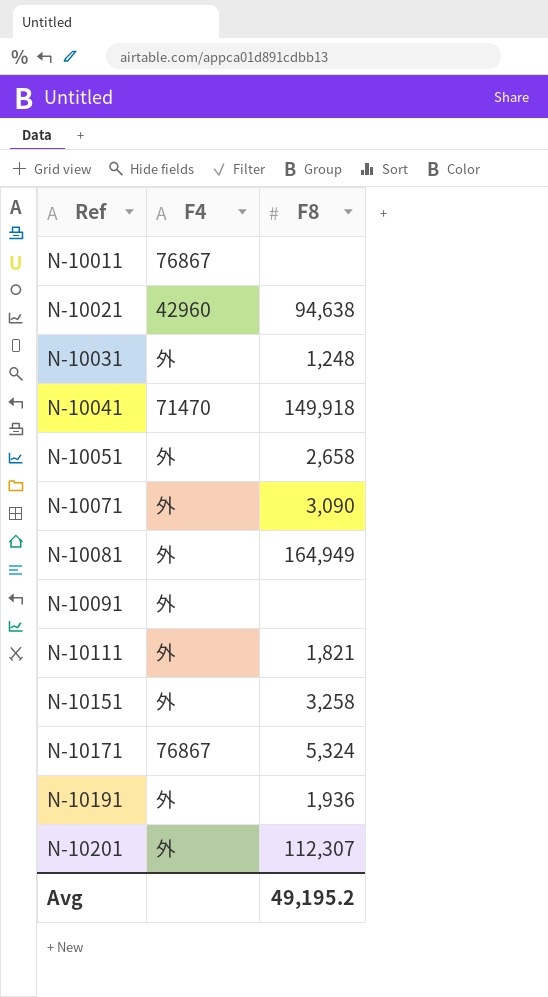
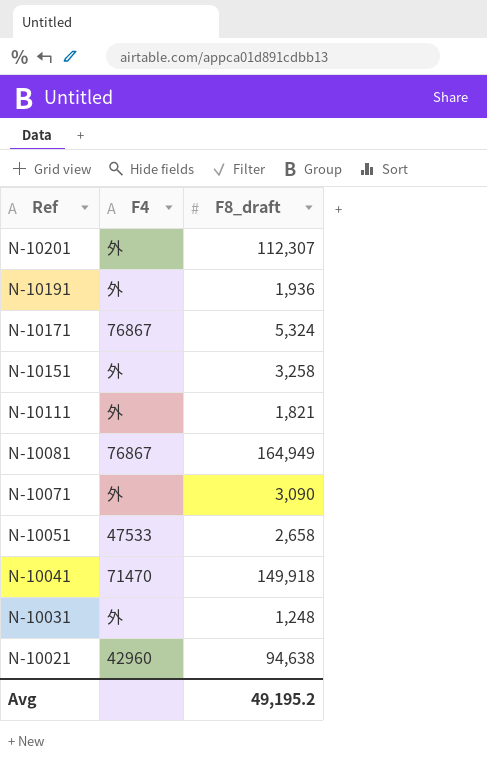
row order: Ref ascending -> Ref descending
column name: F8 -> F8_draft
row N-10011: 76867 | none -> none
row N-10091: 外 | none -> none
N-10081 | F4: 外 -> 76867
N-10051 | F4: 外 -> 47533

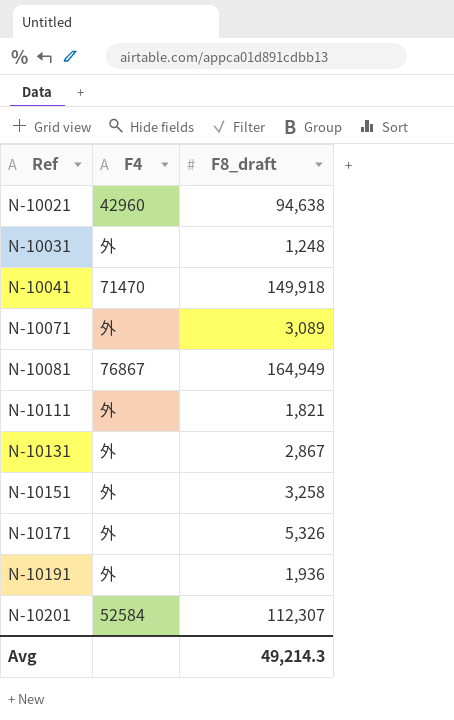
row order: Ref descending -> Ref ascending
row N-10051: 47533 | 2,658 -> none
N-10071 | F8_draft: 3,090 -> 3,089
row N-10131: none -> 外 | 2,867
N-10171 | F4: 76867 -> 外
N-10171 | F8_draft: 5,324 -> 5,326
N-10201 | F4: 外 -> 52584
Avg | F8_draft: 49,195.2 -> 49,214.3

